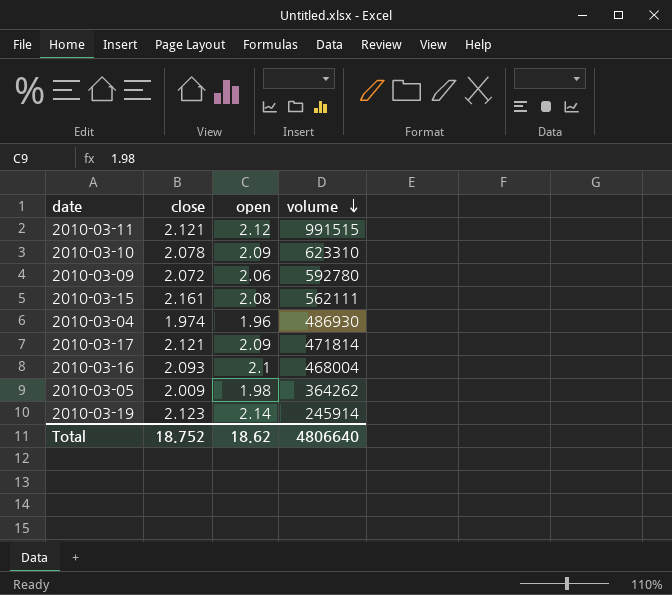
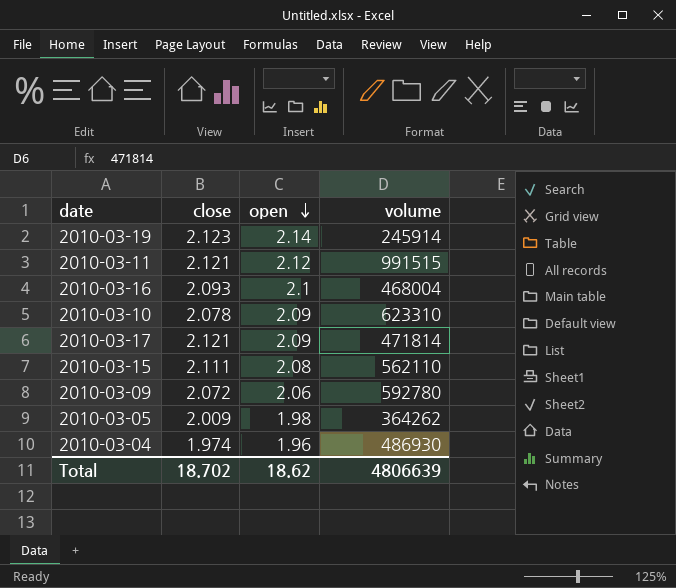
row order: volume descending -> open descending
2010-03-15 | close: 2.161 -> 2.111
2010-03-15 | volume: 562111 -> 562110
Total | close: 18.752 -> 18.702
Total | volume: 4806640 -> 4806639

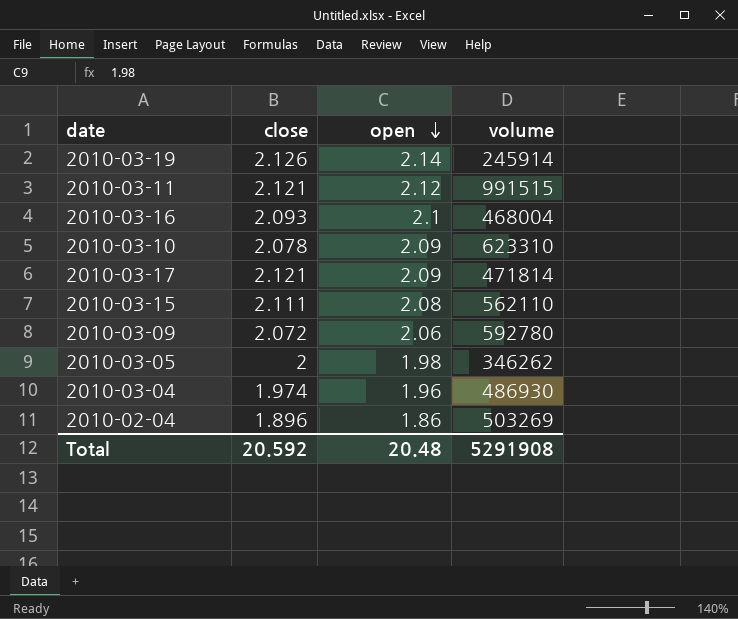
2010-03-19 | close: 2.123 -> 2.126
2010-03-05 | close: 2.009 -> 2
2010-03-05 | volume: 364262 -> 346262
row 2010-02-04: none -> 1.896 | 1.86 | 503269
Total | close: 18.702 -> 20.592
Total | open: 18.62 -> 20.48
Total | volume: 4806639 -> 5291908

